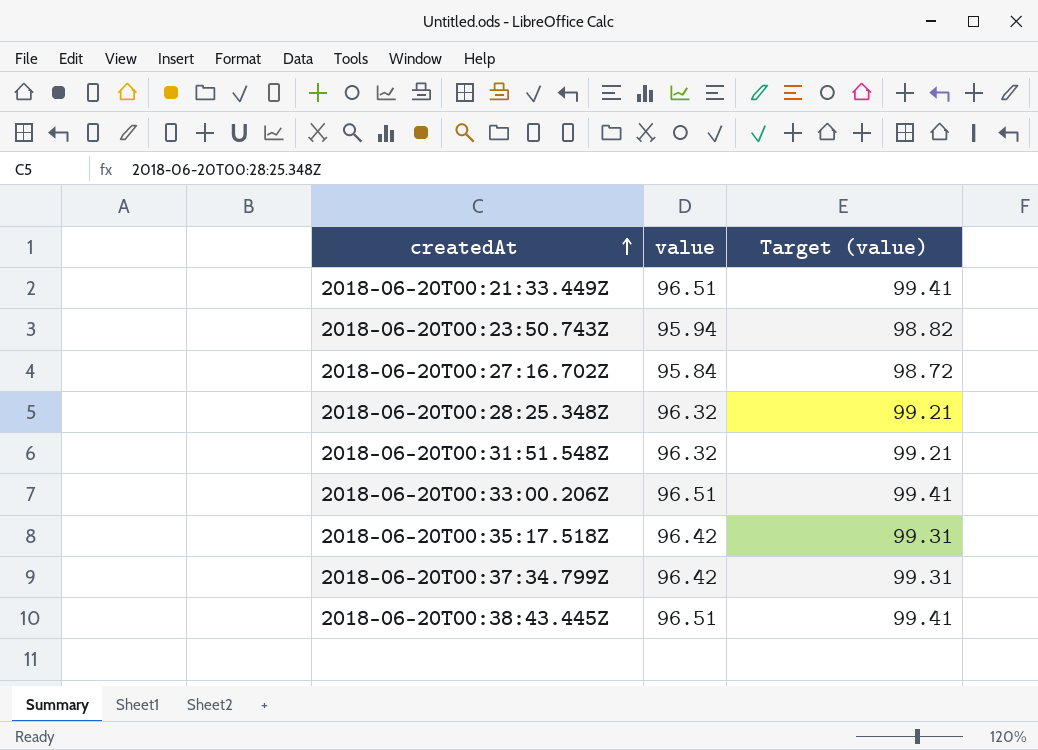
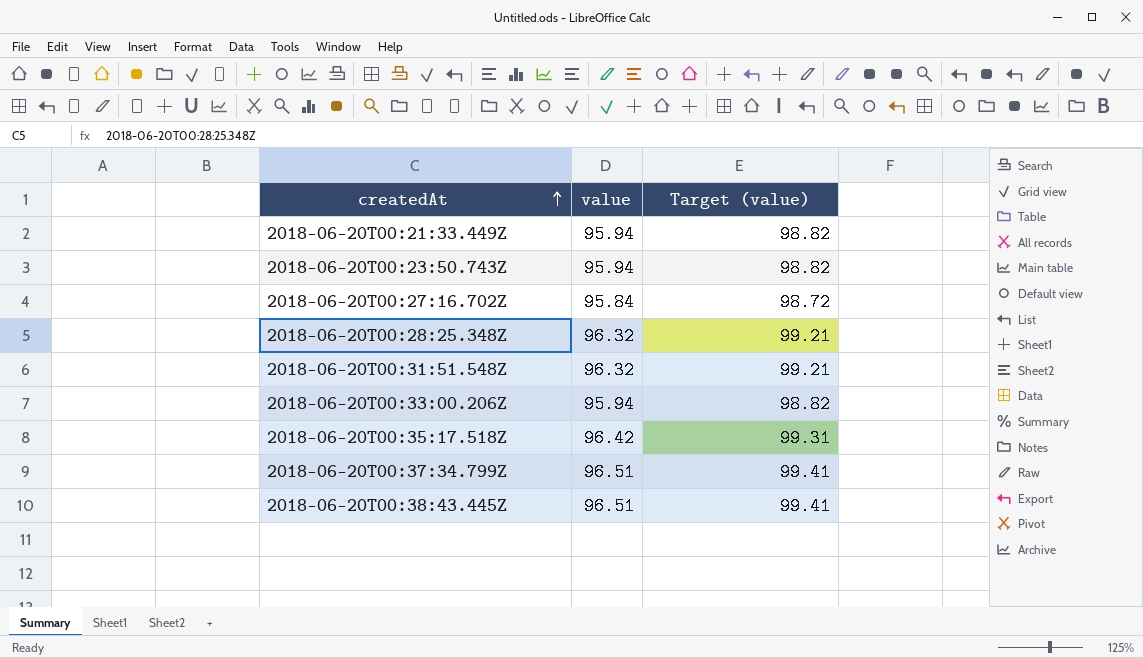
2018-06-20T00:21:33.449Z | value: 96.51 -> 95.94
2018-06-20T00:21:33.449Z | Target (value): 99.41 -> 98.82
2018-06-20T00:33:00.206Z | value: 96.51 -> 95.94
2018-06-20T00:33:00.206Z | Target (value): 99.41 -> 98.82
2018-06-20T00:37:34.799Z | value: 96.42 -> 96.51
2018-06-20T00:37:34.799Z | Target (value): 99.31 -> 99.41

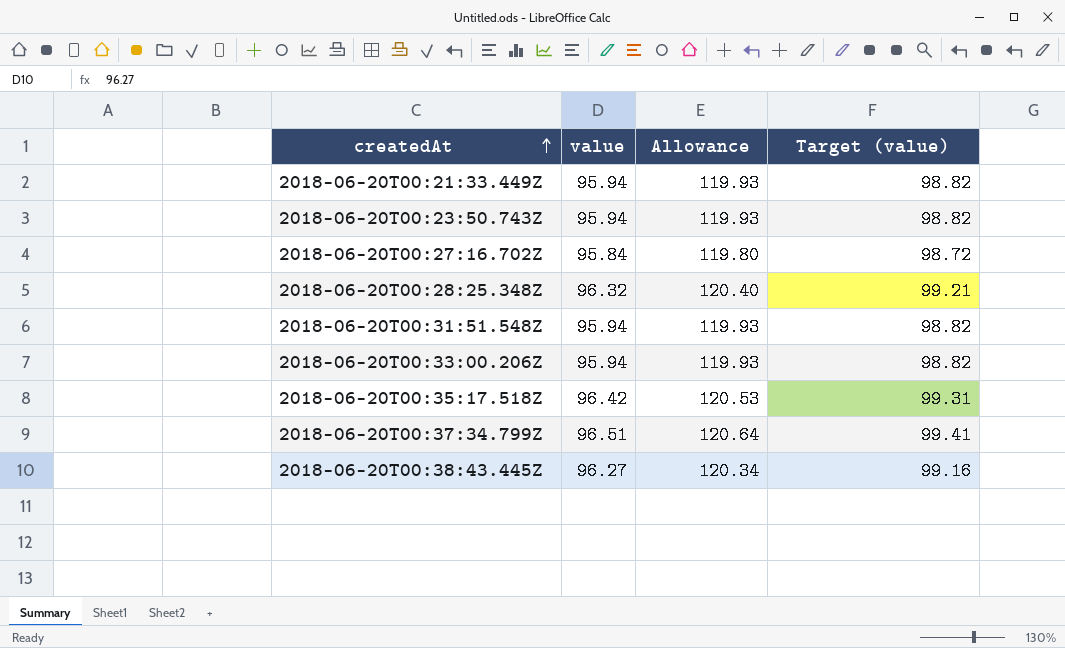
column Allowance | formula: none -> [value] * 1.25
2018-06-20T00:31:51.548Z | value: 96.32 -> 95.94
2018-06-20T00:31:51.548Z | Target (value): 99.21 -> 98.82
2018-06-20T00:38:43.445Z | value: 96.51 -> 96.27
2018-06-20T00:38:43.445Z | Target (value): 99.41 -> 99.16

